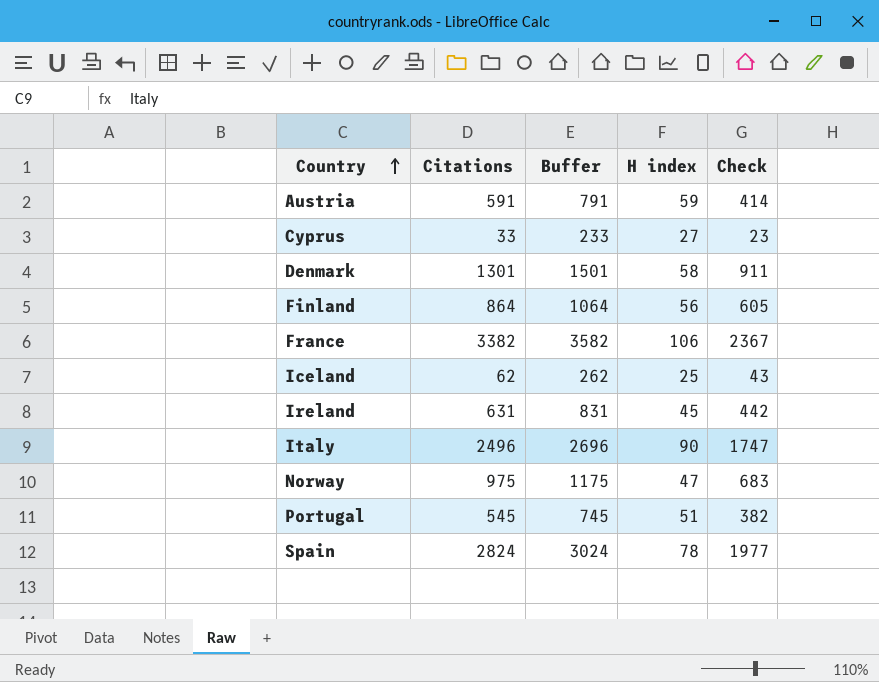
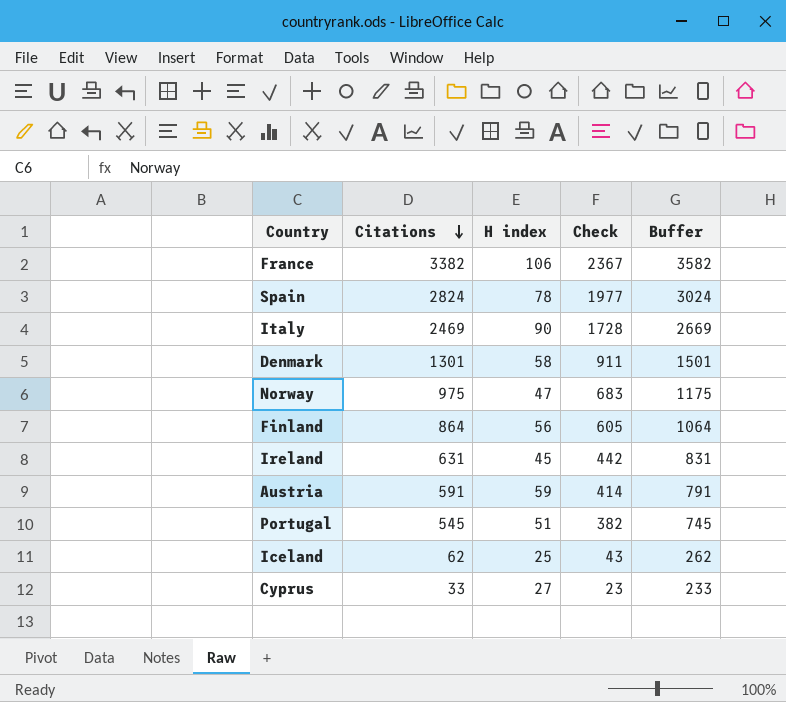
row order: Country ascending -> Citations descending
column Buffer | position: 3 -> 5
Italy | Citations: 2496 -> 2469
Italy | Check: 1747 -> 1728
Italy | Buffer: 2696 -> 2669

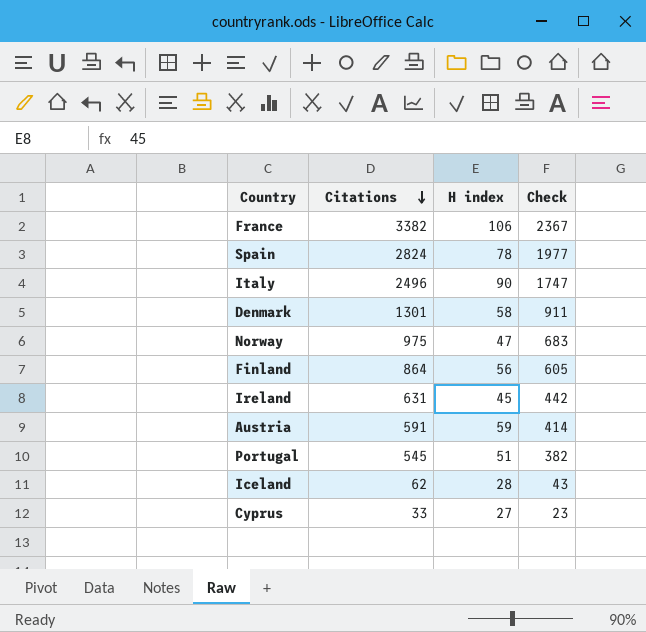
column Buffer | formula: [Citations] + 200 -> none
Italy | Citations: 2469 -> 2496
Italy | Check: 1728 -> 1747
Iceland | H index: 25 -> 28

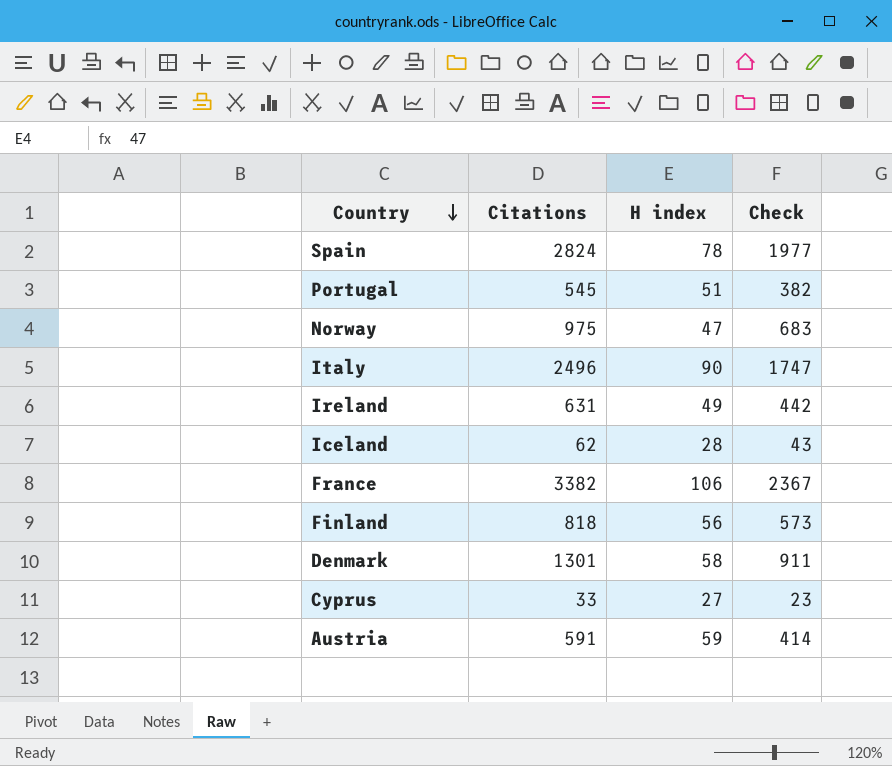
row order: Citations descending -> Country descending
Ireland | H index: 45 -> 49
Finland | Citations: 864 -> 818
Finland | Check: 605 -> 573

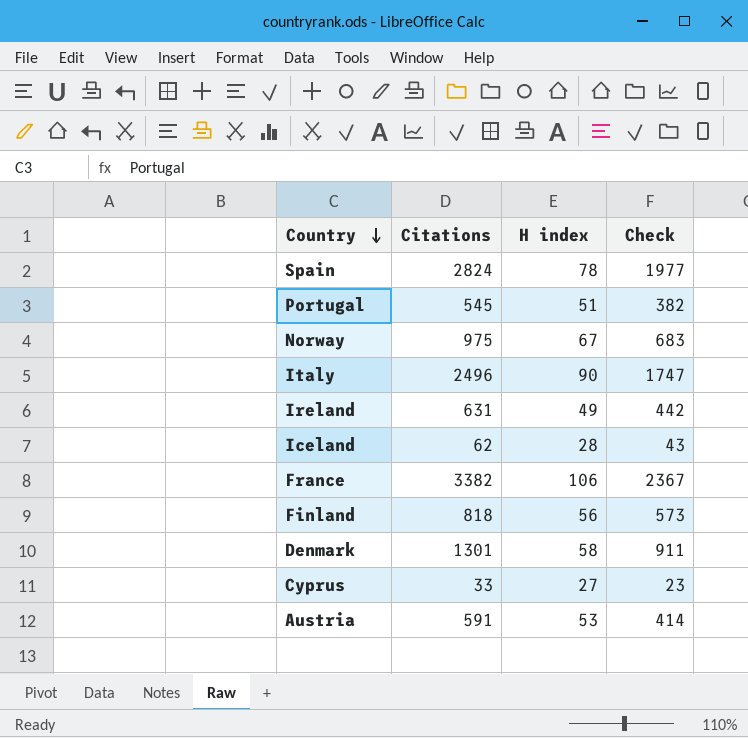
Norway | H index: 47 -> 67
Austria | H index: 59 -> 53

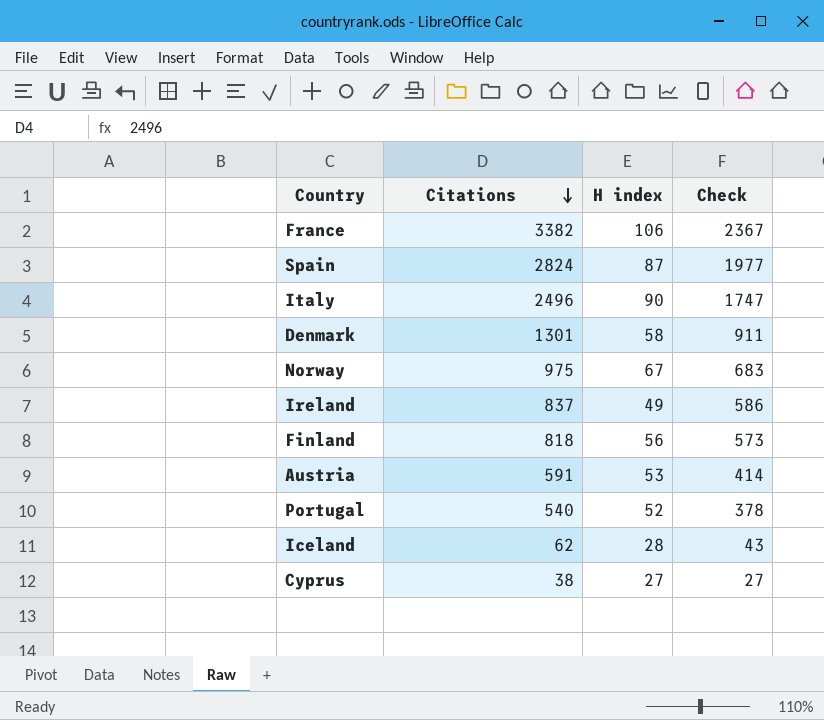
row order: Country descending -> Citations descending
Spain | H index: 78 -> 87
Ireland | Citations: 631 -> 837
Ireland | Check: 442 -> 586
Portugal | Citations: 545 -> 540
Portugal | H index: 51 -> 52
Portugal | Check: 382 -> 378
Cyprus | Citations: 33 -> 38
Cyprus | Check: 23 -> 27

